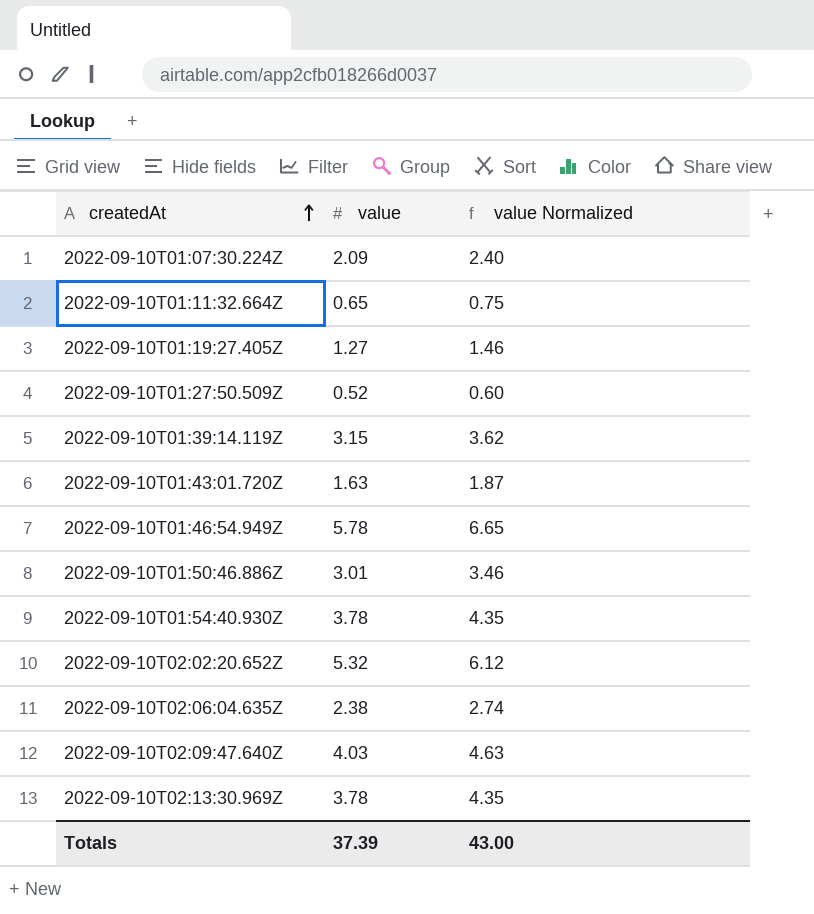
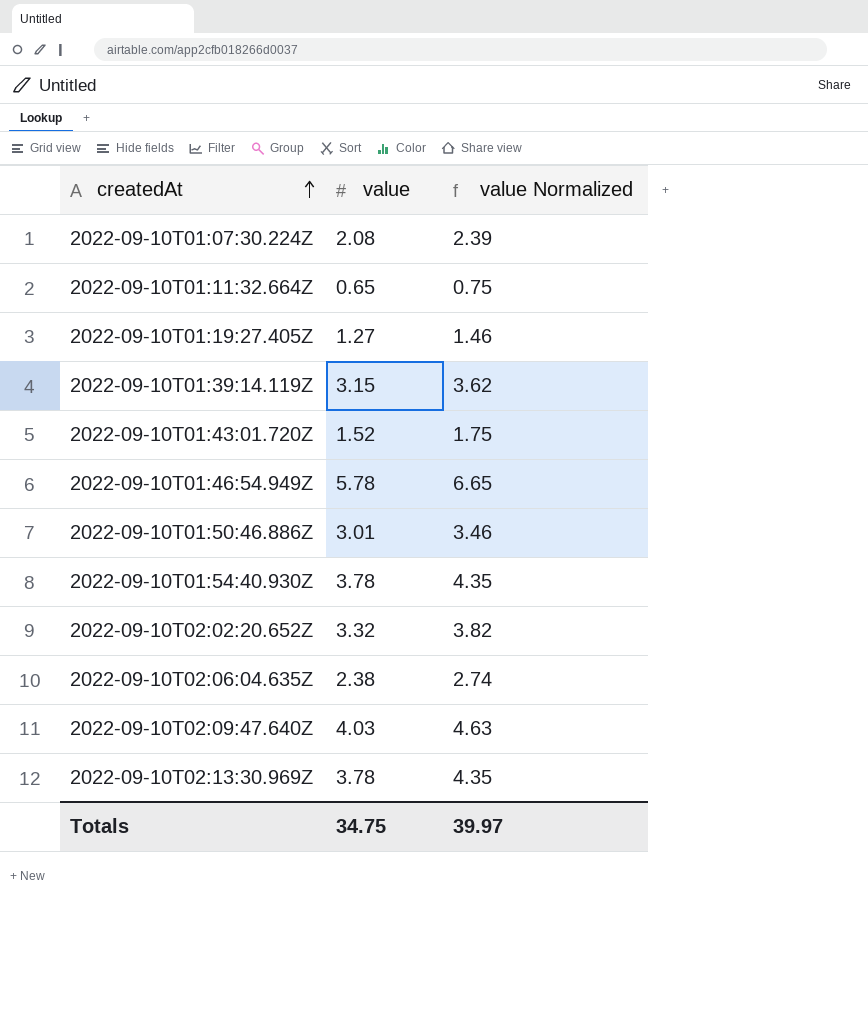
row 2022-09-10T01:27:50.509Z: 0.52 | 0.60 -> none
2022-09-10T01:07:30.224Z | value: 2.09 -> 2.08
2022-09-10T01:07:30.224Z | value Normalized: 2.40 -> 2.39
2022-09-10T01:43:01.720Z | value: 1.63 -> 1.52
2022-09-10T01:43:01.720Z | value Normalized: 1.87 -> 1.75
2022-09-10T02:02:20.652Z | value: 5.32 -> 3.32
2022-09-10T02:02:20.652Z | value Normalized: 6.12 -> 3.82
Totals | value: 37.39 -> 34.75
Totals | value Normalized: 43.00 -> 39.97

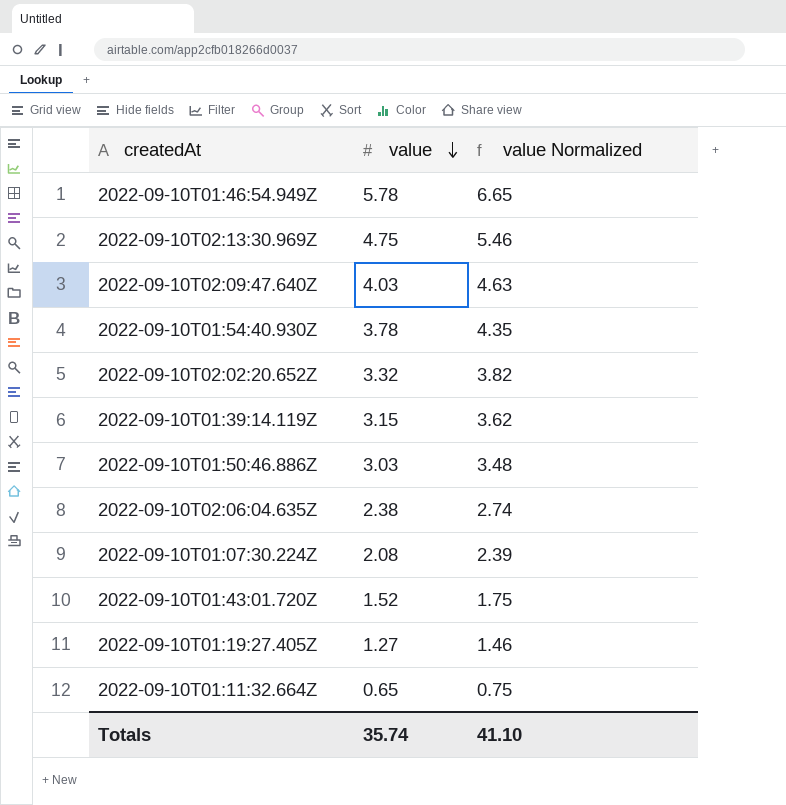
row order: createdAt ascending -> value descending
2022-09-10T02:13:30.969Z | value: 3.78 -> 4.75
2022-09-10T02:13:30.969Z | value Normalized: 4.35 -> 5.46
2022-09-10T01:50:46.886Z | value: 3.01 -> 3.03
2022-09-10T01:50:46.886Z | value Normalized: 3.46 -> 3.48
Totals | value: 34.75 -> 35.74
Totals | value Normalized: 39.97 -> 41.10

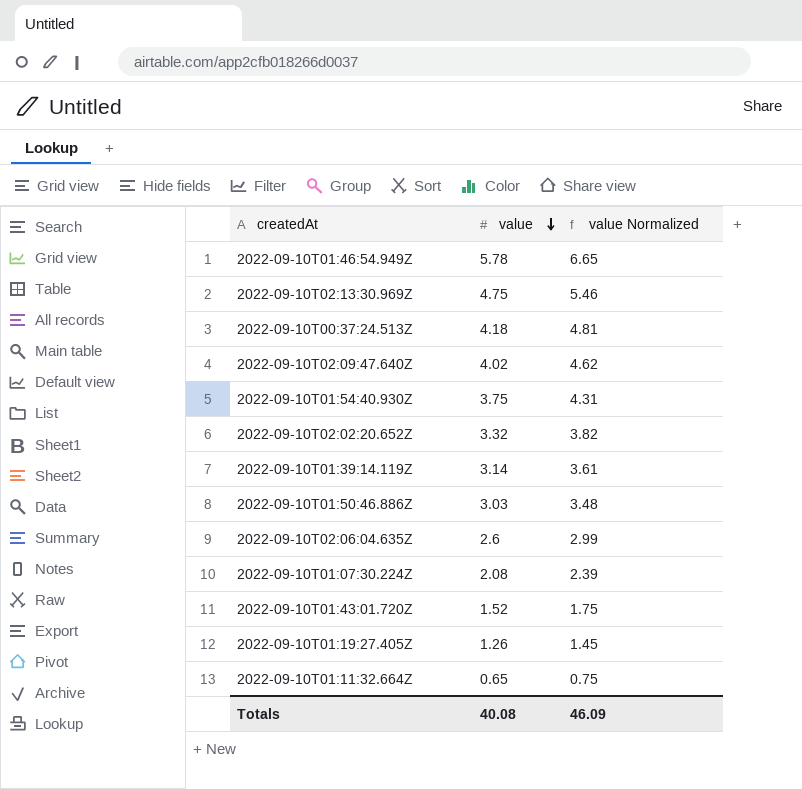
row 2022-09-10T00:37:24.513Z: none -> 4.18 | 4.81
2022-09-10T02:09:47.640Z | value: 4.03 -> 4.02
2022-09-10T02:09:47.640Z | value Normalized: 4.63 -> 4.62
2022-09-10T01:54:40.930Z | value: 3.78 -> 3.75
2022-09-10T01:54:40.930Z | value Normalized: 4.35 -> 4.31
2022-09-10T01:39:14.119Z | value: 3.15 -> 3.14
2022-09-10T01:39:14.119Z | value Normalized: 3.62 -> 3.61
2022-09-10T02:06:04.635Z | value: 2.38 -> 2.6
2022-09-10T02:06:04.635Z | value Normalized: 2.74 -> 2.99
2022-09-10T01:19:27.405Z | value: 1.27 -> 1.26
2022-09-10T01:19:27.405Z | value Normalized: 1.46 -> 1.45
Totals | value: 35.74 -> 40.08
Totals | value Normalized: 41.10 -> 46.09

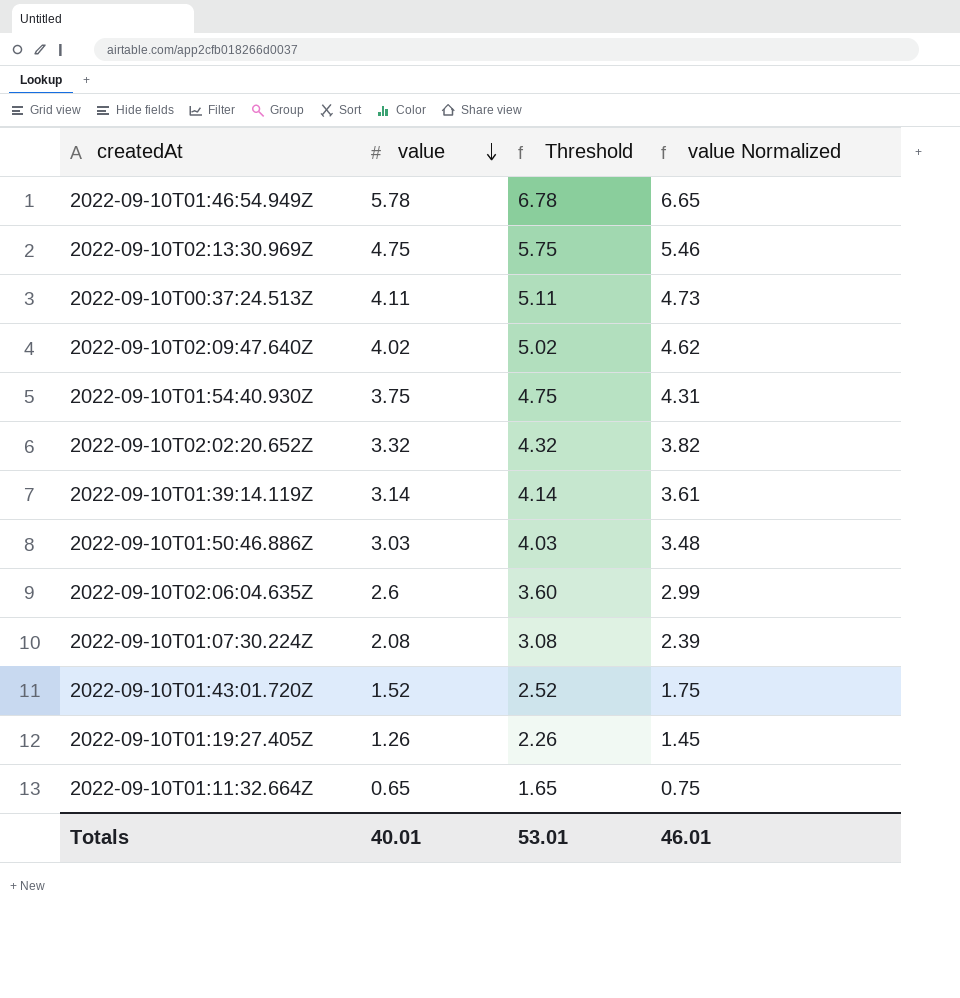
column Threshold | formula: none -> [value] + 1
2022-09-10T00:37:24.513Z | value: 4.18 -> 4.11
2022-09-10T00:37:24.513Z | value Normalized: 4.81 -> 4.73
Totals | value: 40.08 -> 40.01
Totals | value Normalized: 46.09 -> 46.01

